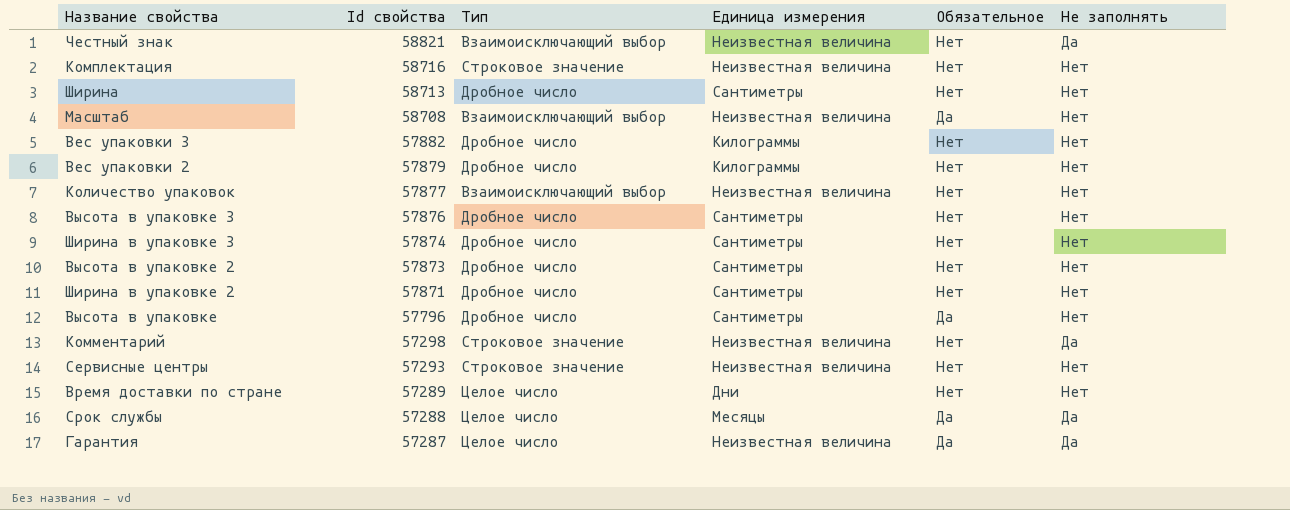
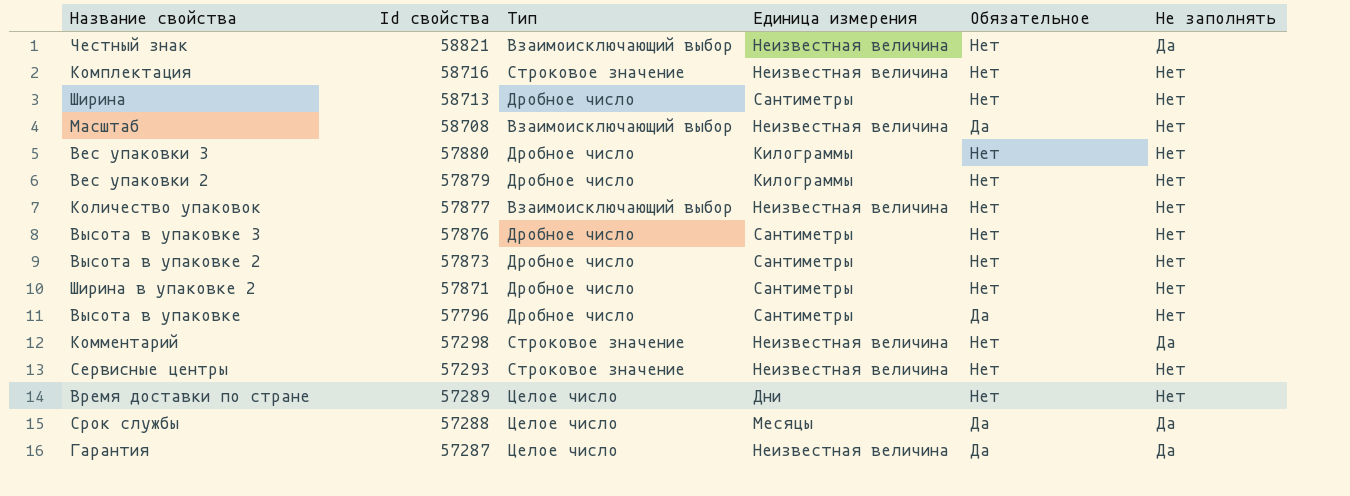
row Ширина в упаковке 3: 57874 | Дробное число | Сантиметры | Нет | Нет -> none
Вес упаковки 3 | Id свойства: 57882 -> 57880

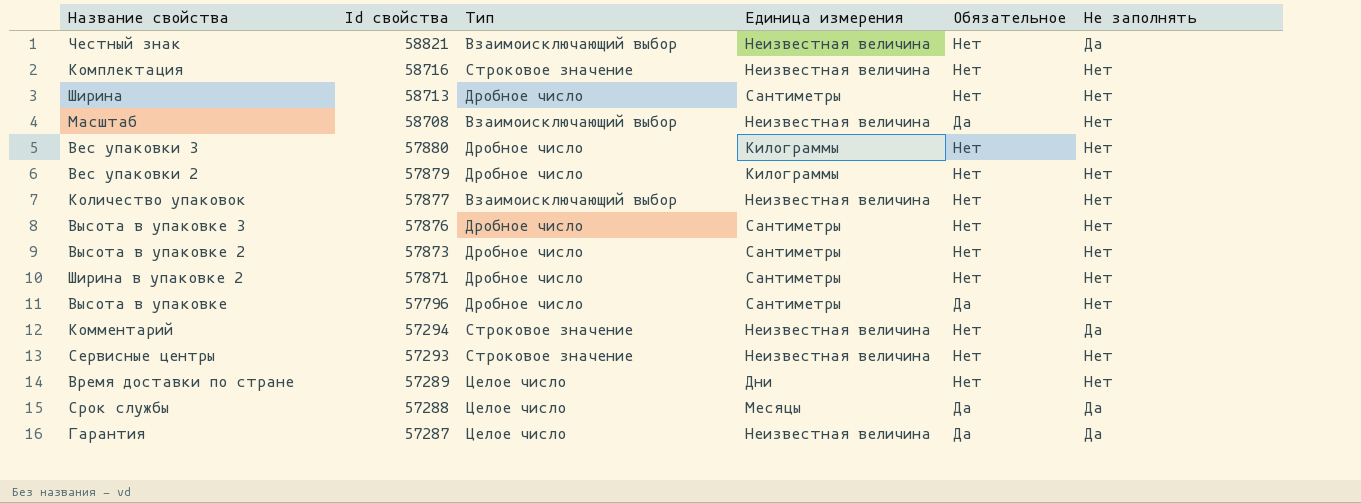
Комментарий | Id свойства: 57298 -> 57294

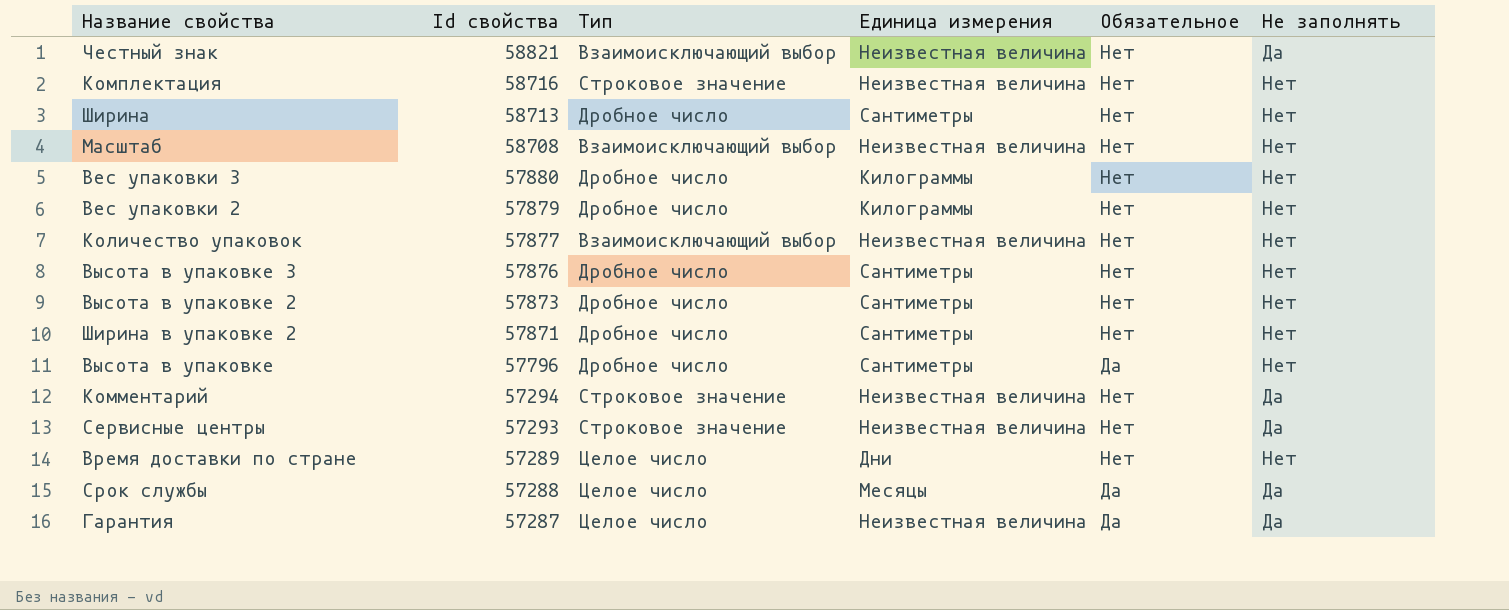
Масштаб | Обязательное: Да -> Нет
Сервисные центры | Не заполнять: Нет -> Да

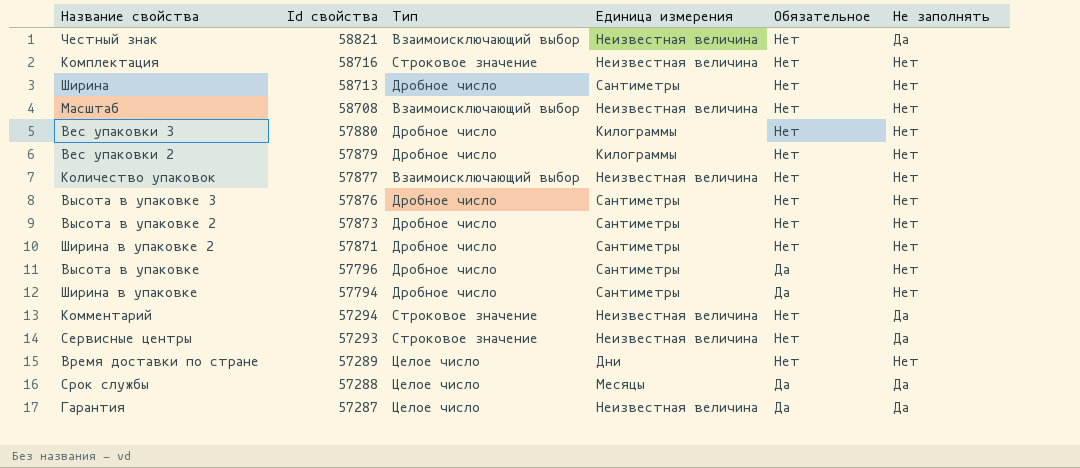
row Ширина в упаковке: none -> 57794 | Дробное число | Сантиметры | Да | Нет

